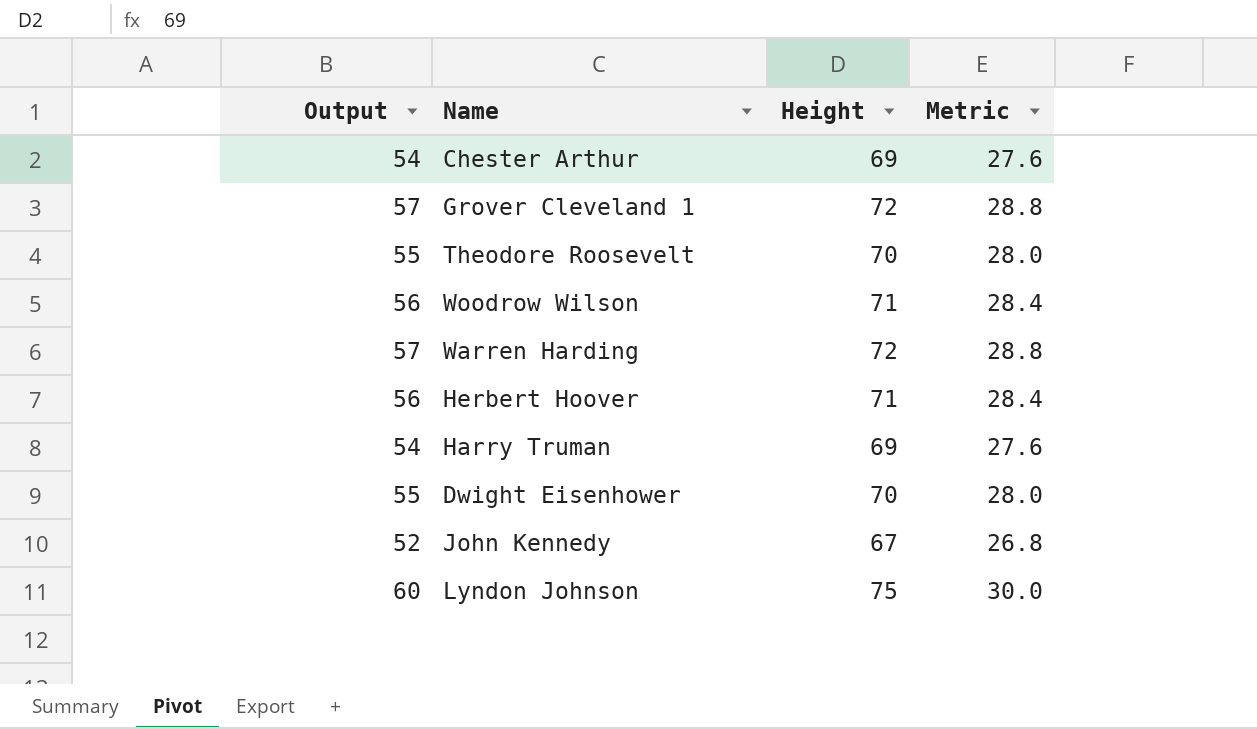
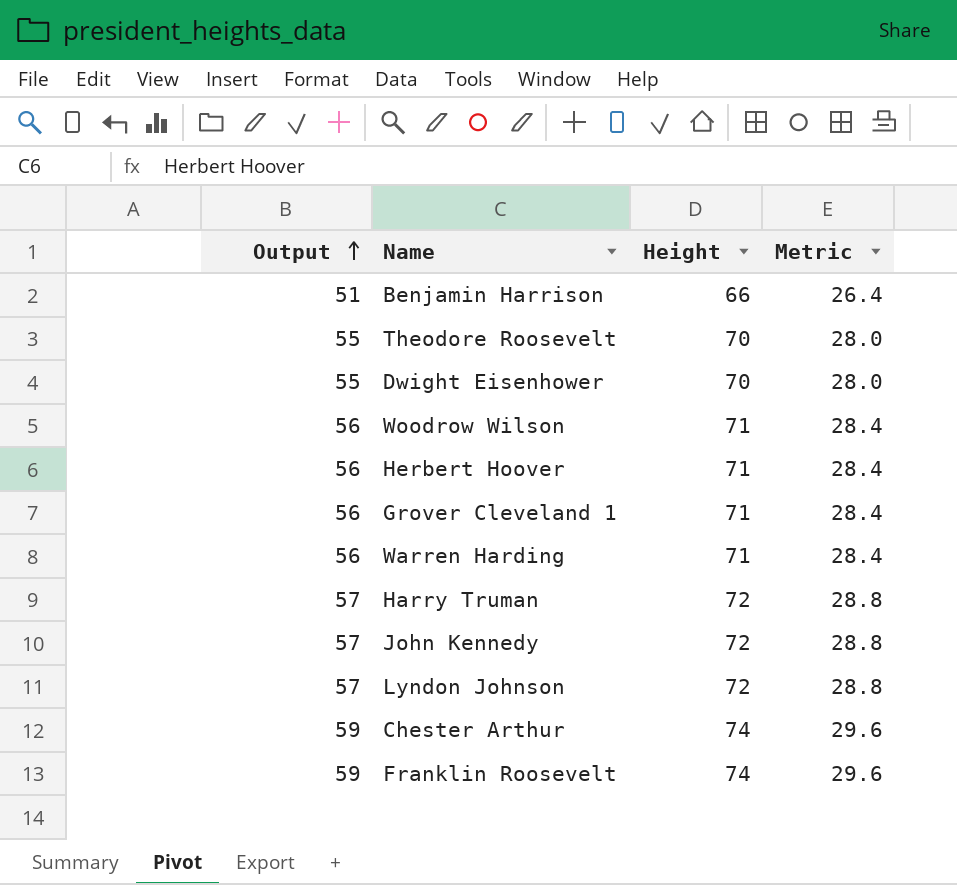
row order: none -> Output ascending
row Benjamin Harrison: none -> 51 | 66 | 26.4
Grover Cleveland 1 | Output: 57 -> 56
Grover Cleveland 1 | Height: 72 -> 71
Grover Cleveland 1 | Metric: 28.8 -> 28.4
Warren Harding | Output: 57 -> 56
Warren Harding | Height: 72 -> 71
Warren Harding | Metric: 28.8 -> 28.4
Harry Truman | Output: 54 -> 57
Harry Truman | Height: 69 -> 72
Harry Truman | Metric: 27.6 -> 28.8
John Kennedy | Output: 52 -> 57
John Kennedy | Height: 67 -> 72
John Kennedy | Metric: 26.8 -> 28.8
Lyndon Johnson | Output: 60 -> 57
Lyndon Johnson | Height: 75 -> 72
Lyndon Johnson | Metric: 30.0 -> 28.8
Chester Arthur | Output: 54 -> 59
Chester Arthur | Height: 69 -> 74
Chester Arthur | Metric: 27.6 -> 29.6
row Franklin Roosevelt: none -> 59 | 74 | 29.6

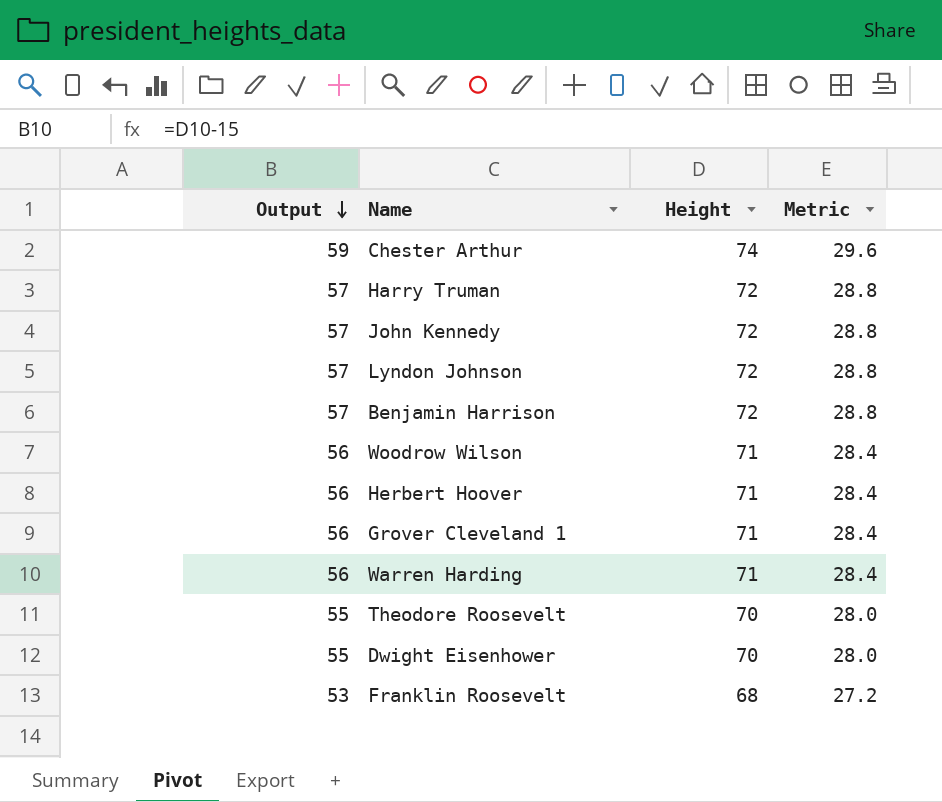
row order: Output ascending -> Output descending
Benjamin Harrison | Output: 51 -> 57
Benjamin Harrison | Height: 66 -> 72
Benjamin Harrison | Metric: 26.4 -> 28.8
Franklin Roosevelt | Output: 59 -> 53
Franklin Roosevelt | Height: 74 -> 68
Franklin Roosevelt | Metric: 29.6 -> 27.2

